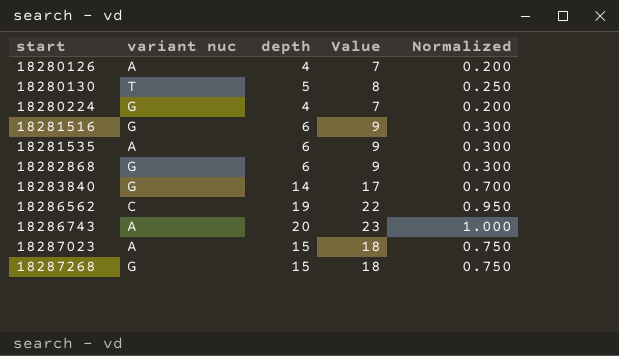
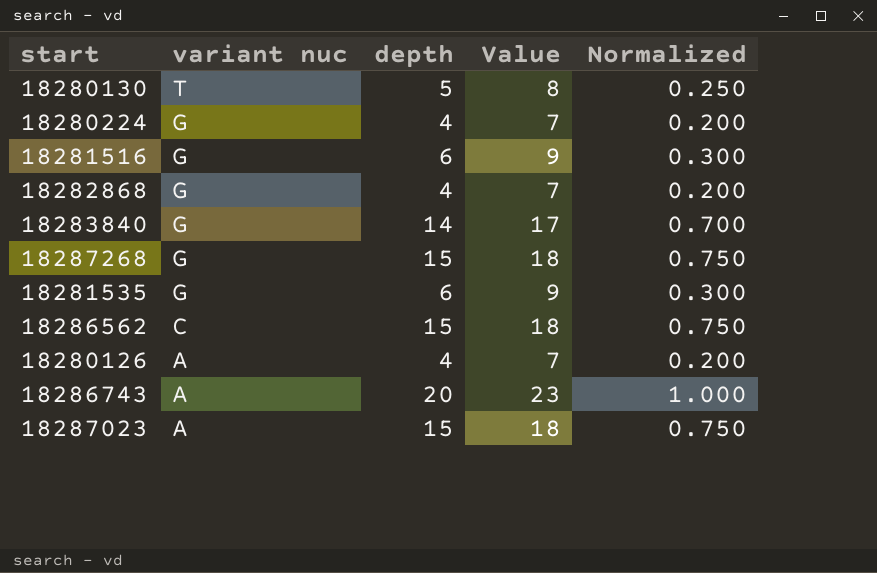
row order: start ascending -> variant nuc descending
18282868 | depth: 6 -> 4
18282868 | Value: 9 -> 7
18282868 | Normalized: 0.300 -> 0.200
18281535 | variant nuc: A -> G
18286562 | depth: 19 -> 15
18286562 | Value: 22 -> 18
18286562 | Normalized: 0.950 -> 0.750

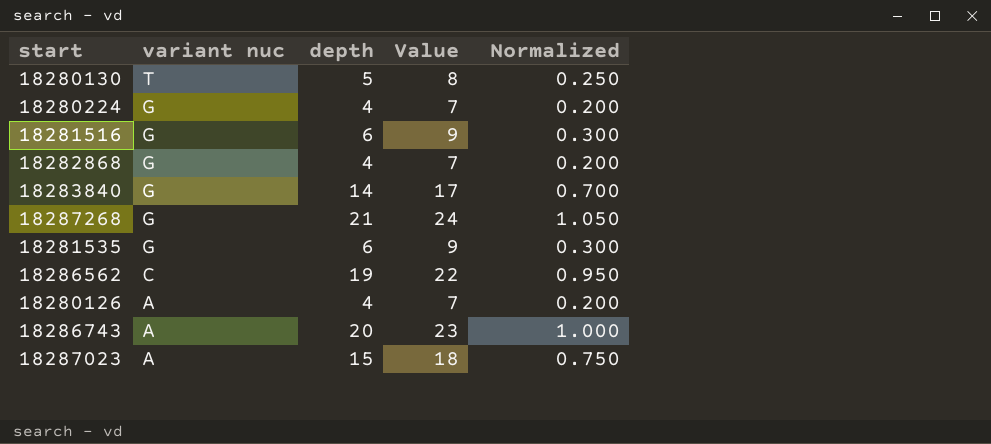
18287268 | depth: 15 -> 21
18287268 | Value: 18 -> 24
18287268 | Normalized: 0.750 -> 1.050
18286562 | depth: 15 -> 19
18286562 | Value: 18 -> 22
18286562 | Normalized: 0.750 -> 0.950

